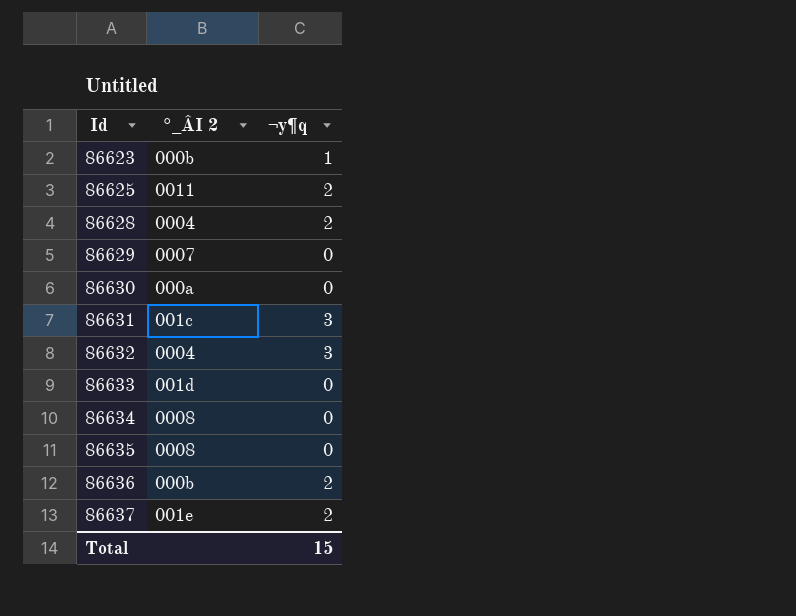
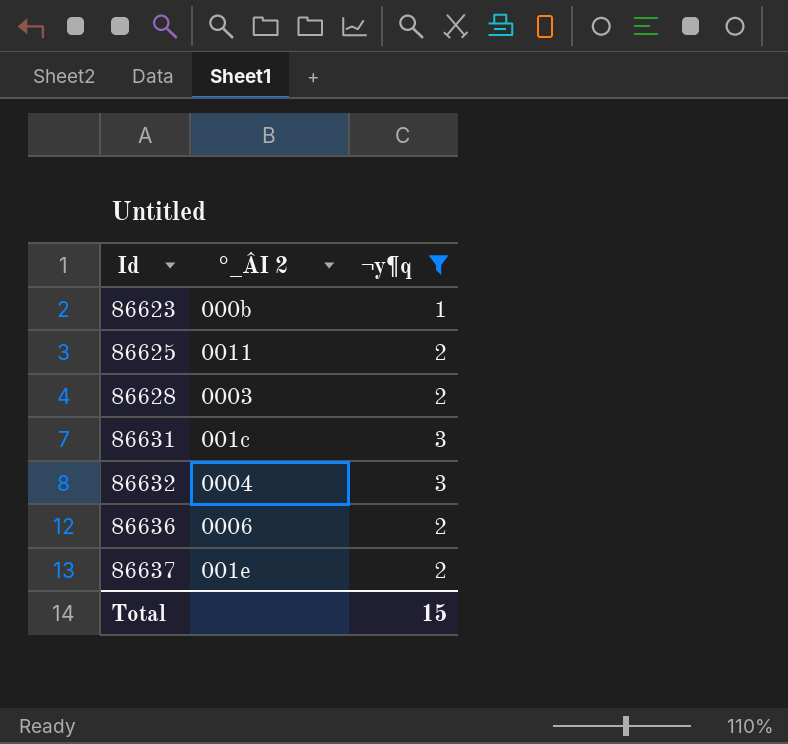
filter: none -> ¬y¶q != 0
86628 | °_ÂI 2: 0004 -> 0003
86636 | °_ÂI 2: 000b -> 0006

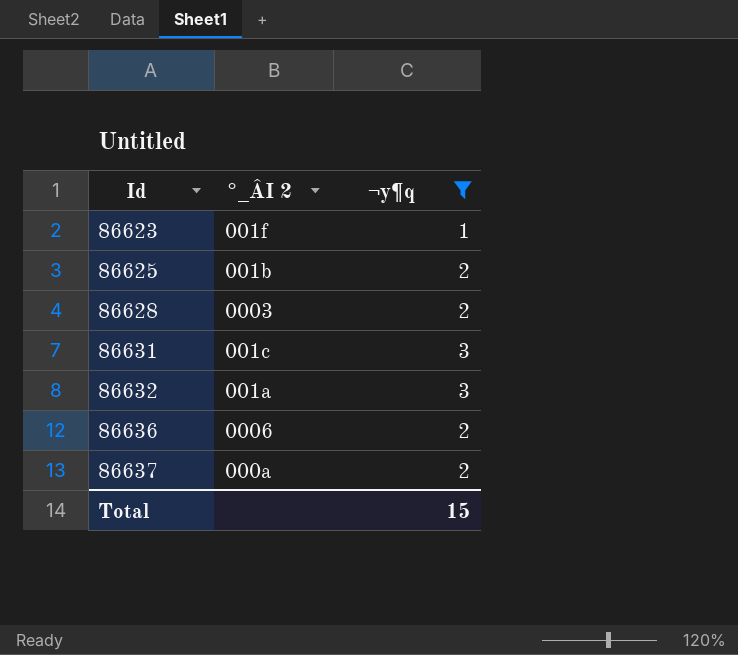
86623 | °_ÂI 2: 000b -> 001f
86625 | °_ÂI 2: 0011 -> 001b
86632 | °_ÂI 2: 0004 -> 001a
86637 | °_ÂI 2: 001e -> 000a

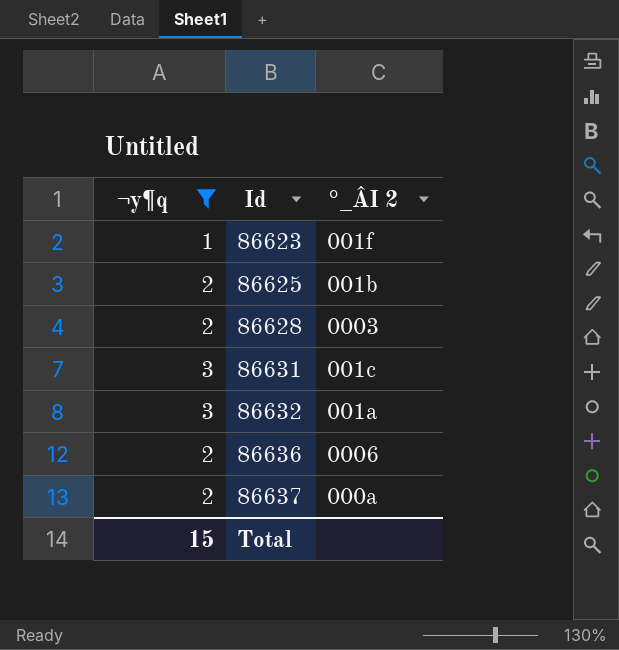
column ¬y¶q | position: 3 -> 1

